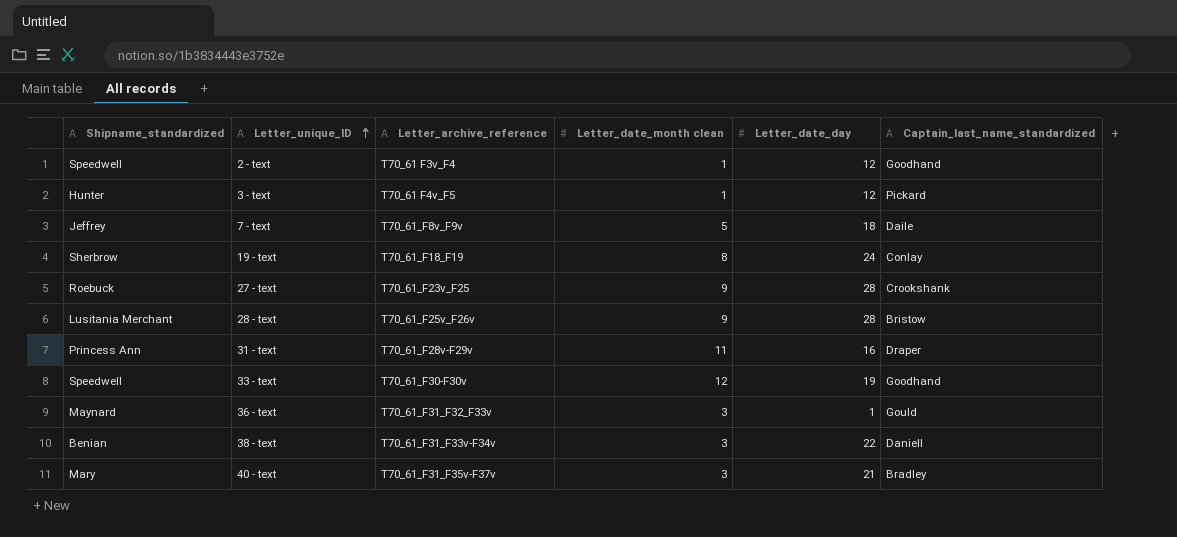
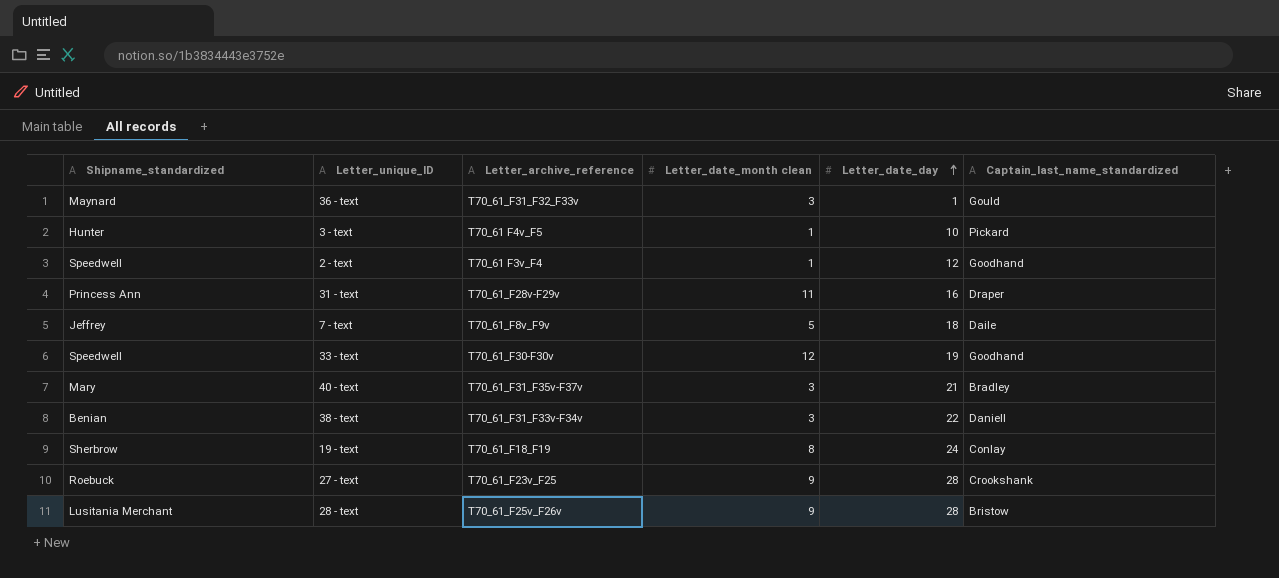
row order: Letter_unique_ID ascending -> Letter_date_day ascending
3 - text | Letter_date_day: 12 -> 10

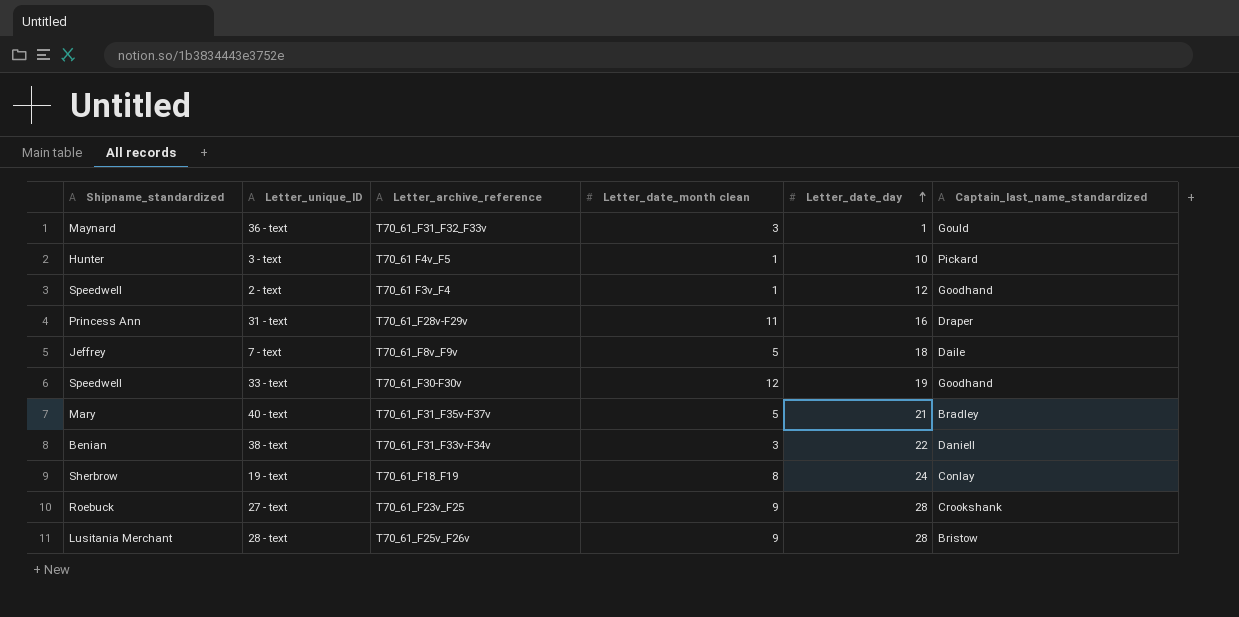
40 - text | Letter_date_month clean: 3 -> 5

